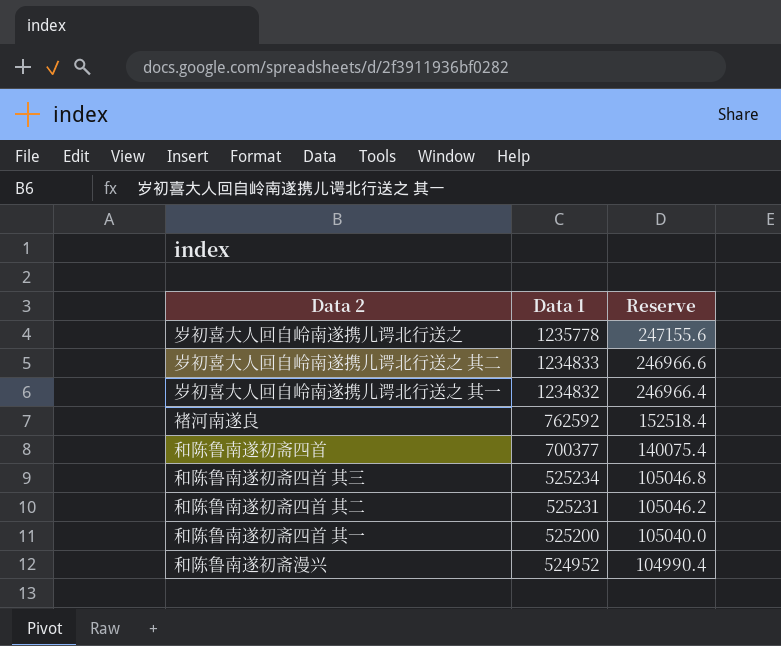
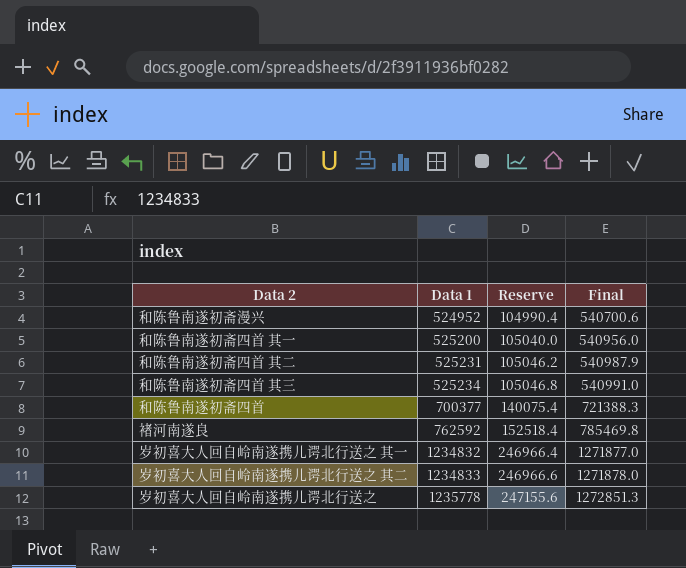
row order: Data 1 descending -> Data 1 ascending
column Final | formula: none -> [Data 1] * 1.03

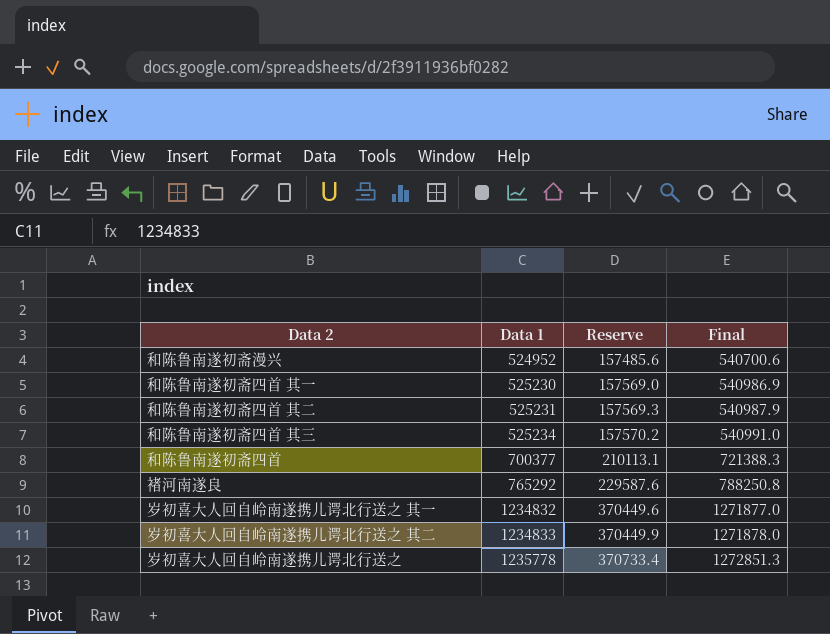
column Reserve | formula: [Data 1] * 0.2 -> [Data 1] * 0.3
和陈鲁南遂初斋四首 其一 | Data 1: 525200 -> 525230
和陈鲁南遂初斋四首 其一 | Final: 540956.0 -> 540986.9
褚河南遂良 | Data 1: 762592 -> 765292
褚河南遂良 | Final: 785469.8 -> 788250.8

